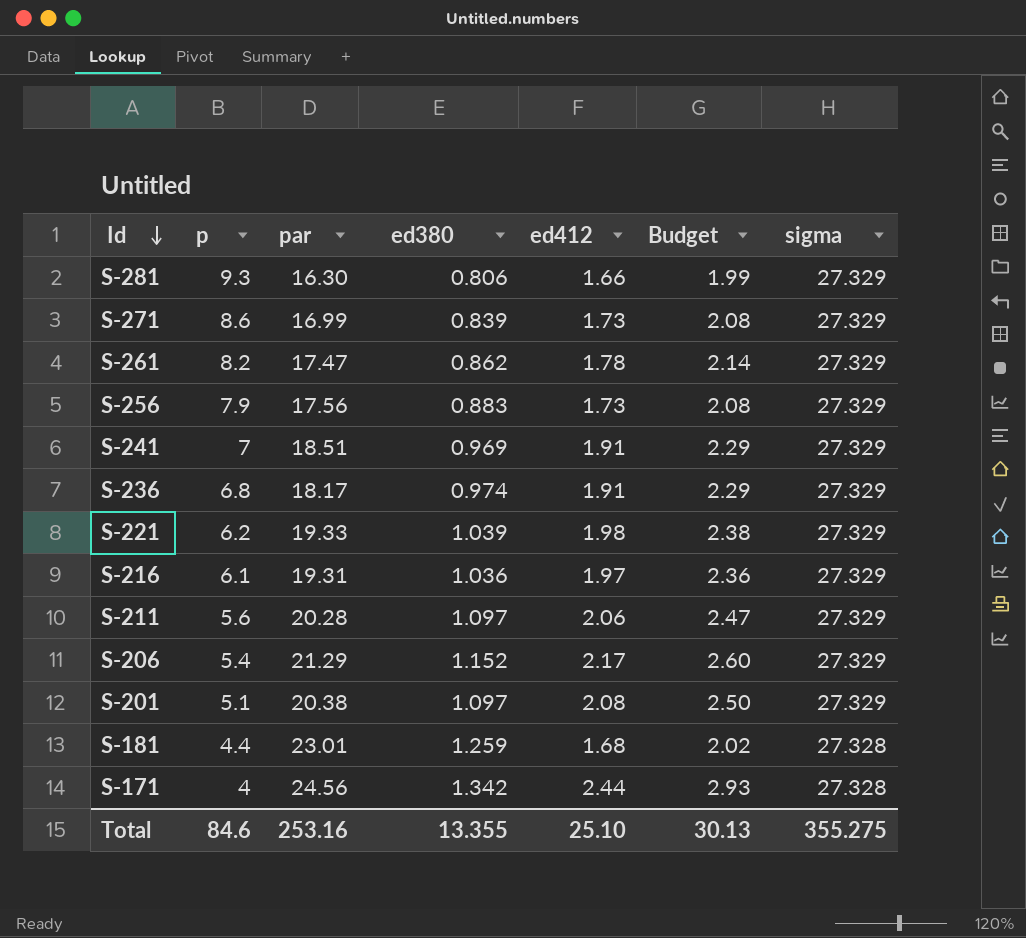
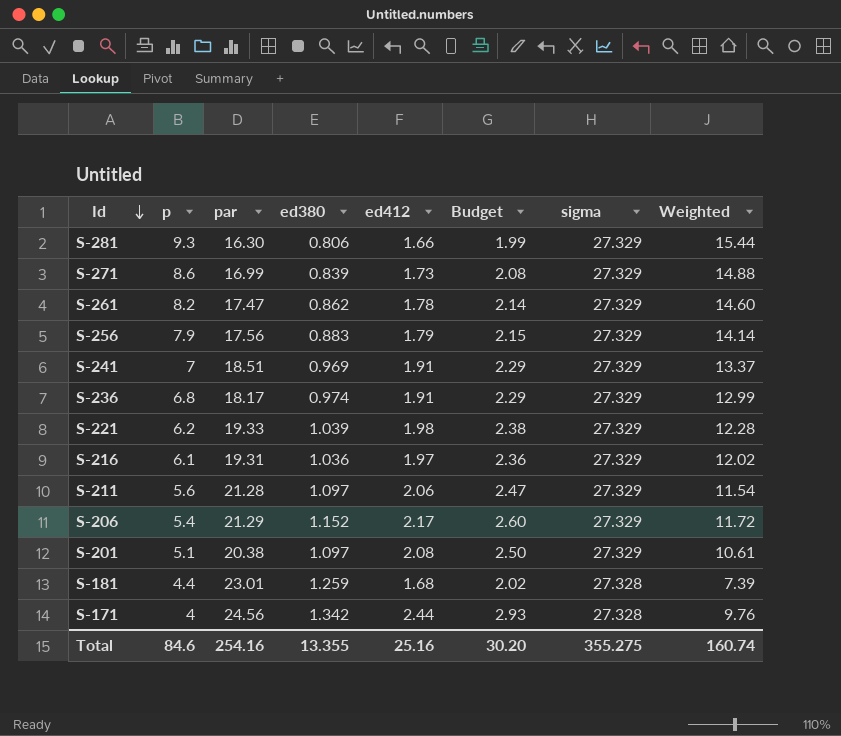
column Weighted | formula: none -> [p] * [ed412]
S-256 | ed412: 1.73 -> 1.79
S-256 | Budget: 2.08 -> 2.15
S-211 | par: 20.28 -> 21.28
Total | par: 253.16 -> 254.16
Total | ed412: 25.10 -> 25.16
Total | Budget: 30.13 -> 30.20

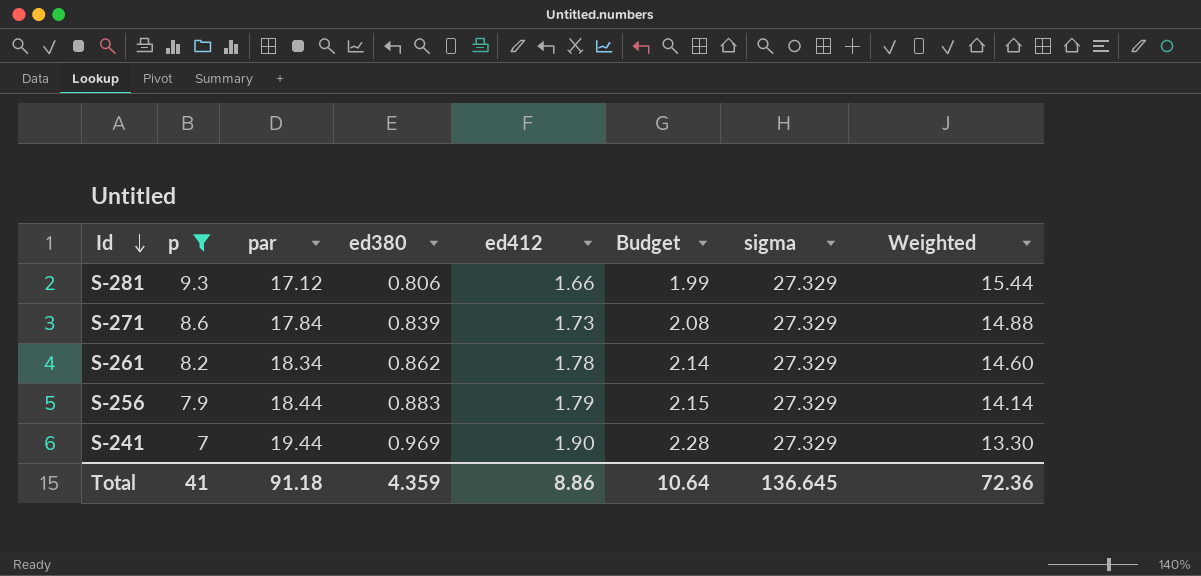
filter: none -> p >= 7
S-281 | par: 16.30 -> 17.12
S-271 | par: 16.99 -> 17.84
S-261 | par: 17.47 -> 18.34
S-256 | par: 17.56 -> 18.44
S-241 | par: 18.51 -> 19.44
S-241 | ed412: 1.91 -> 1.90
S-241 | Budget: 2.29 -> 2.28
S-241 | Weighted: 13.37 -> 13.30
Total | p: 84.6 -> 41
Total | par: 254.16 -> 91.18
Total | ed380: 13.355 -> 4.359
Total | ed412: 25.16 -> 8.86
Total | Budget: 30.20 -> 10.64
Total | sigma: 355.275 -> 136.645
Total | Weighted: 160.74 -> 72.36

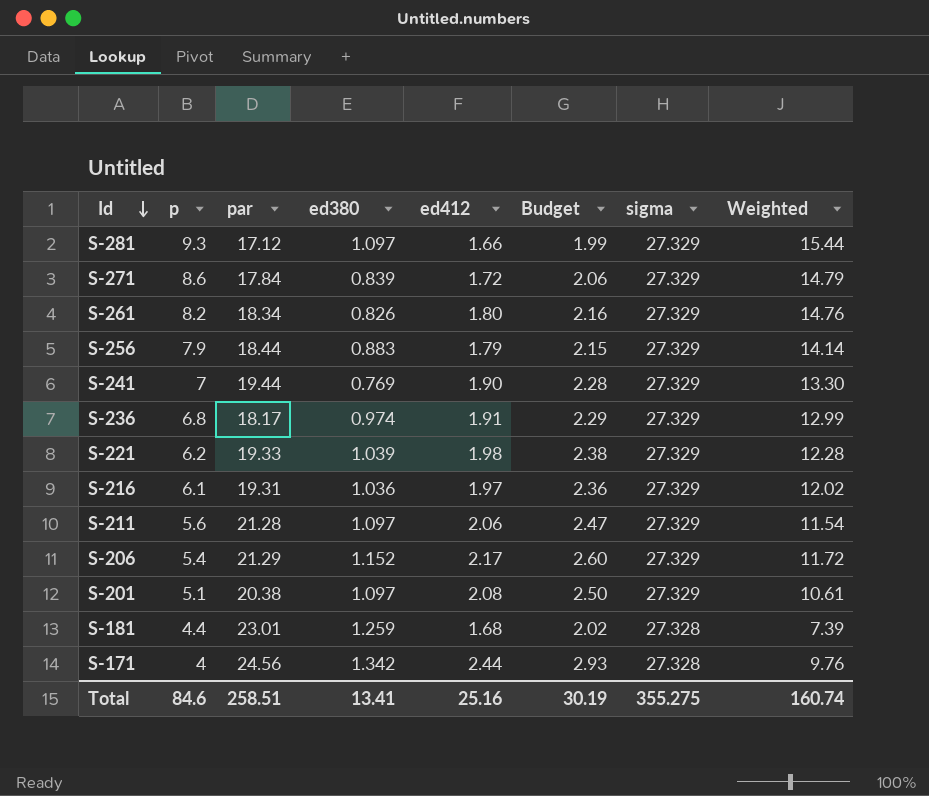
filter: p >= 7 -> none
S-281 | ed380: 0.806 -> 1.097
S-271 | ed412: 1.73 -> 1.72
S-271 | Budget: 2.08 -> 2.06
S-271 | Weighted: 14.88 -> 14.79
S-261 | ed380: 0.862 -> 0.826
S-261 | ed412: 1.78 -> 1.80
S-261 | Budget: 2.14 -> 2.16
S-261 | Weighted: 14.60 -> 14.76
S-241 | ed380: 0.969 -> 0.769
Total | p: 41 -> 84.6
Total | par: 91.18 -> 258.51
Total | ed380: 4.359 -> 13.41
Total | ed412: 8.86 -> 25.16
Total | Budget: 10.64 -> 30.19
Total | sigma: 136.645 -> 355.275
Total | Weighted: 72.36 -> 160.74

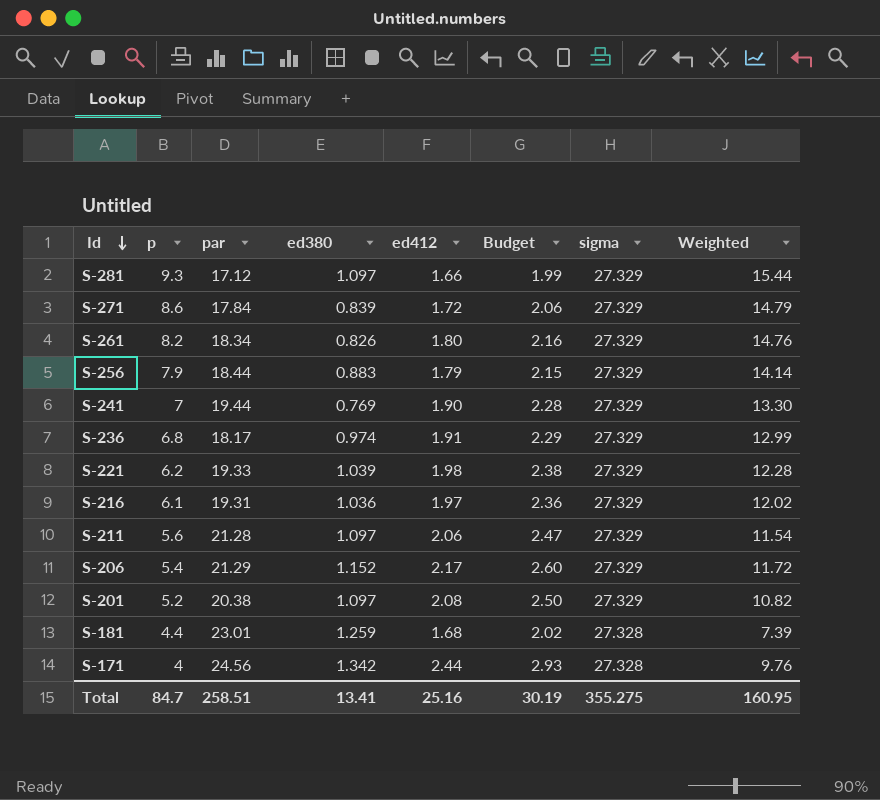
S-201 | p: 5.1 -> 5.2
S-201 | Weighted: 10.61 -> 10.82
Total | p: 84.6 -> 84.7
Total | Weighted: 160.74 -> 160.95

